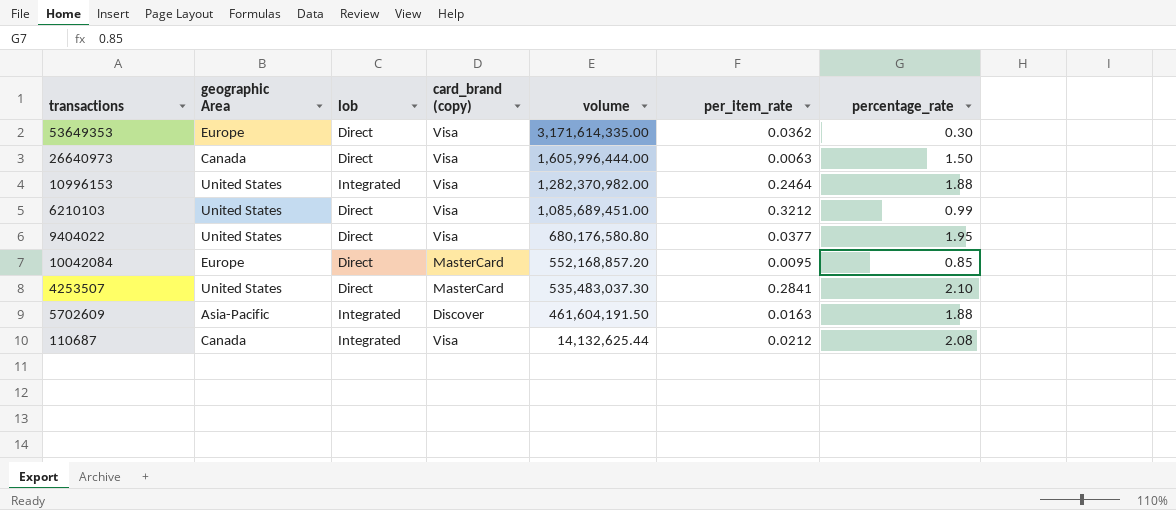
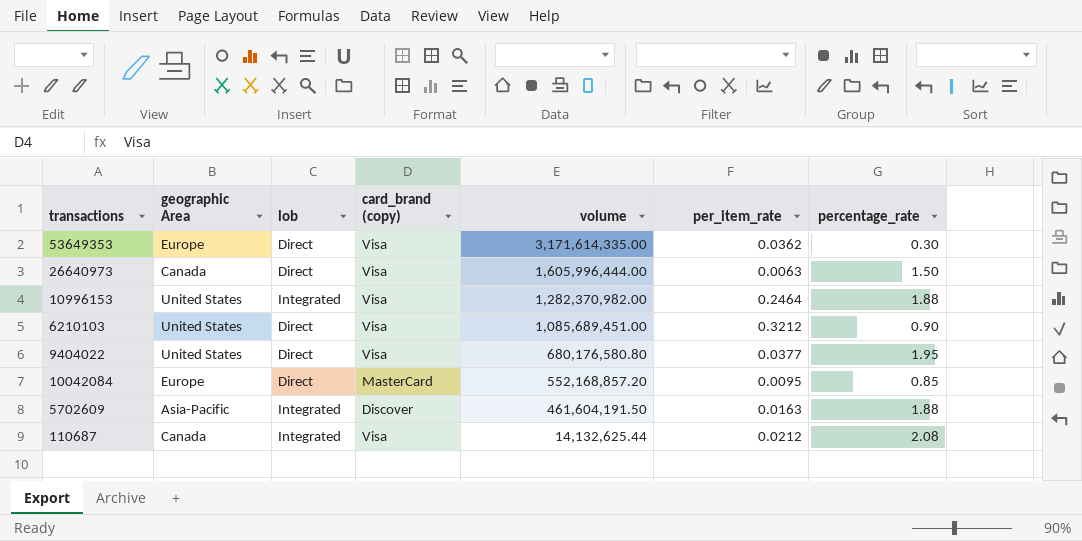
row 4253507: United States | Direct | MasterCard | 535,483,037.30 | 0.2841 | 2.10 -> none
6210103 | percentage_rate: 0.99 -> 0.90

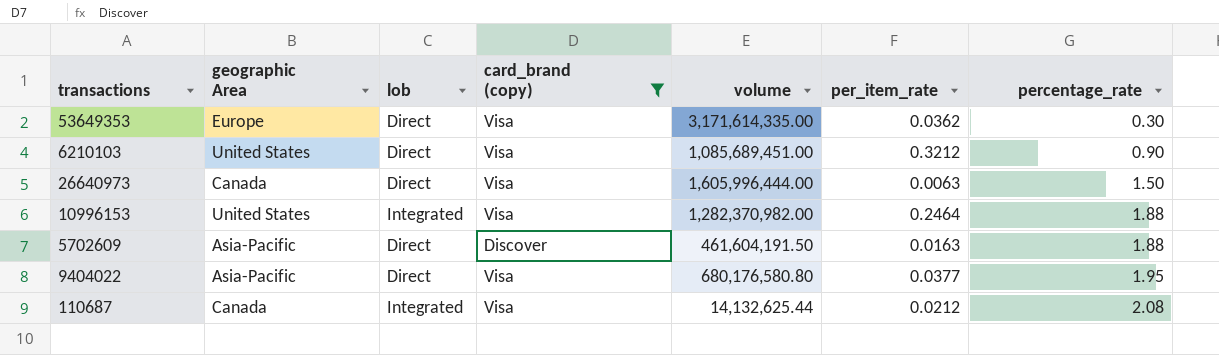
filter: none -> card_brand (copy) != MasterCard
row order: volume descending -> percentage_rate ascending
5702609 | lob: Integrated -> Direct
9404022 | geographic Area: United States -> Asia-Pacific

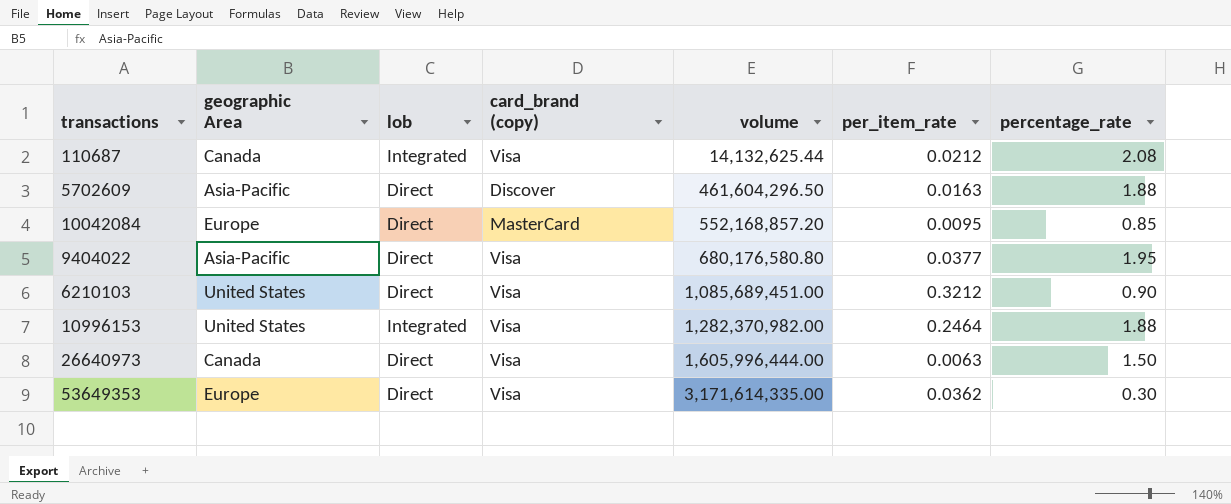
filter: card_brand (copy) != MasterCard -> none
row order: percentage_rate ascending -> volume ascending
5702609 | volume: 461,604,191.50 -> 461,604,296.50

